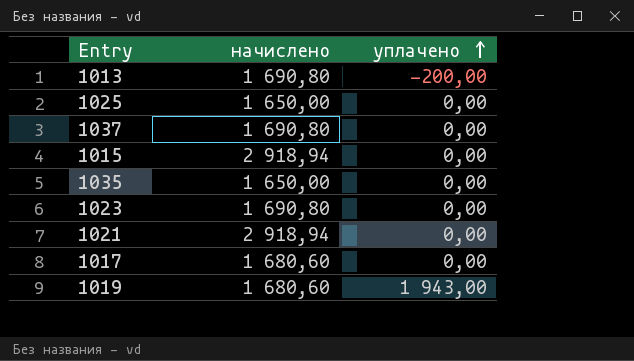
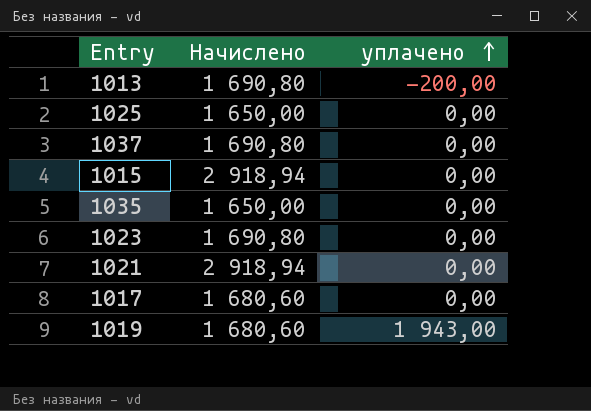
column name: начислено -> Начислено

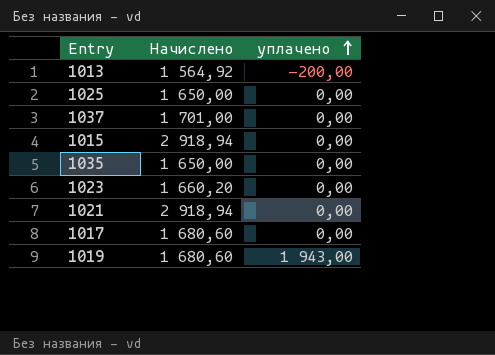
1013 | Начислено: 1 690,80 -> 1 564,92
1037 | Начислено: 1 690,80 -> 1 701,00
1023 | Начислено: 1 690,80 -> 1 660,20

